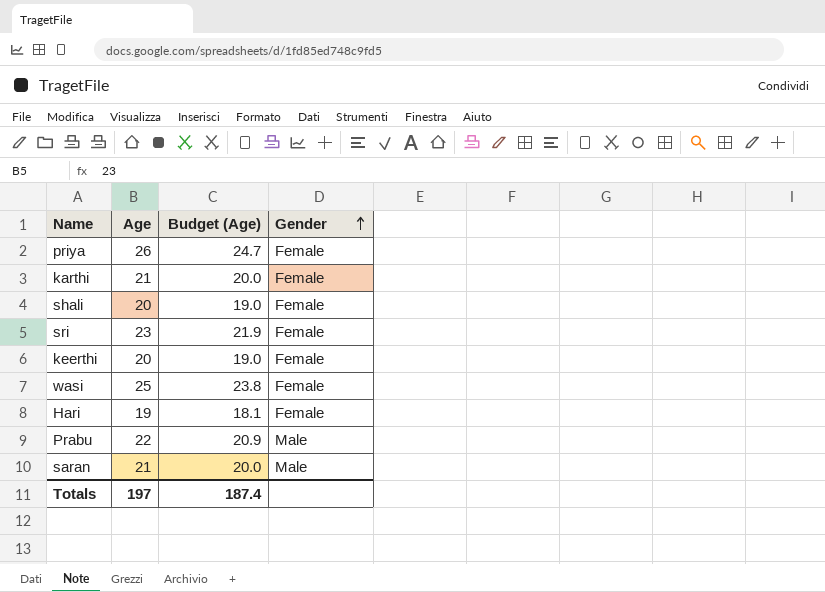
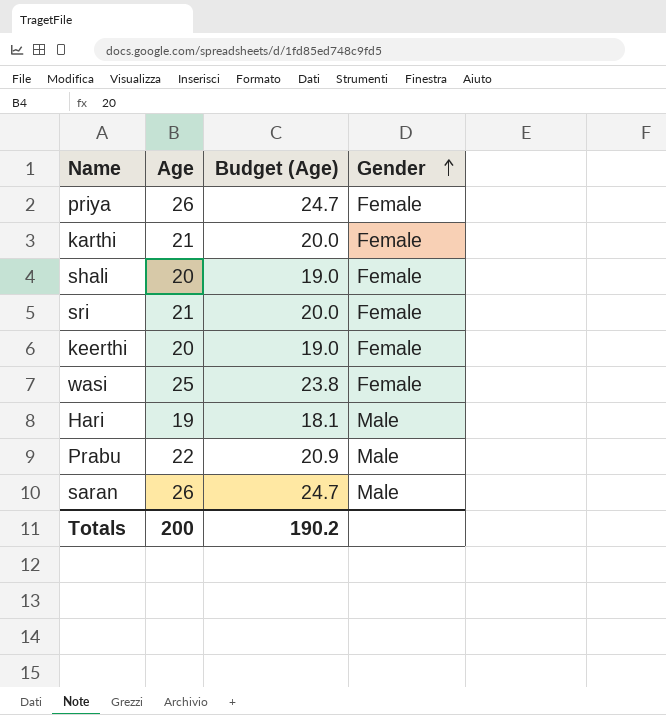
sri | Age: 23 -> 21
sri | Budget (Age): 21.9 -> 20.0
Hari | Gender: Female -> Male
saran | Age: 21 -> 26
saran | Budget (Age): 20.0 -> 24.7
Totals | Age: 197 -> 200
Totals | Budget (Age): 187.4 -> 190.2

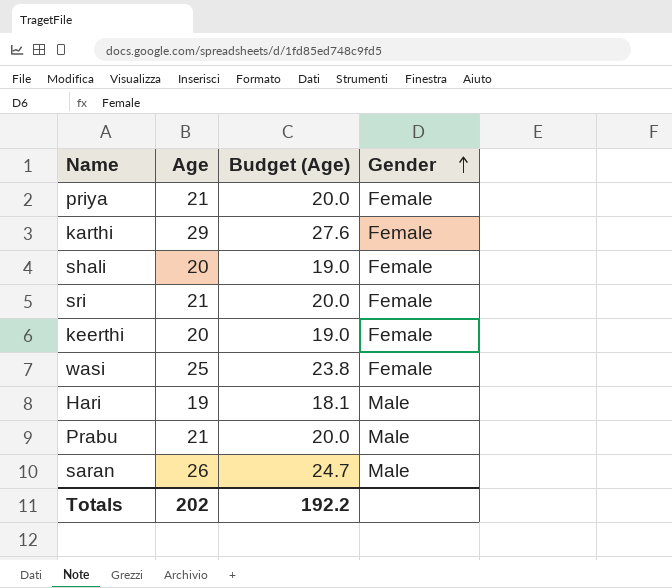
priya | Age: 26 -> 21
priya | Budget (Age): 24.7 -> 20.0
karthi | Age: 21 -> 29
karthi | Budget (Age): 20.0 -> 27.6
Prabu | Age: 22 -> 21
Prabu | Budget (Age): 20.9 -> 20.0
Totals | Age: 200 -> 202
Totals | Budget (Age): 190.2 -> 192.2

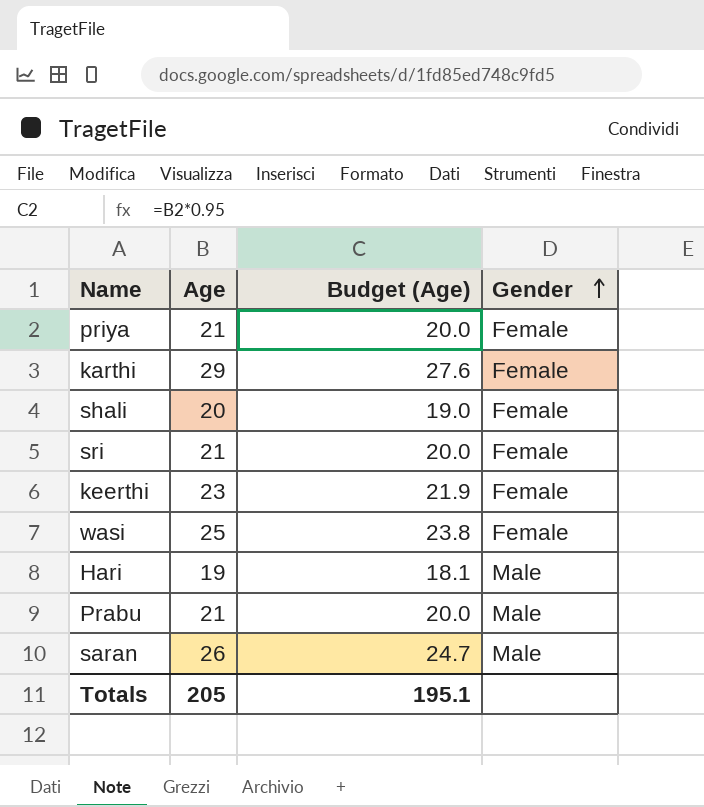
keerthi | Age: 20 -> 23
keerthi | Budget (Age): 19.0 -> 21.9
Totals | Age: 202 -> 205
Totals | Budget (Age): 192.2 -> 195.1

